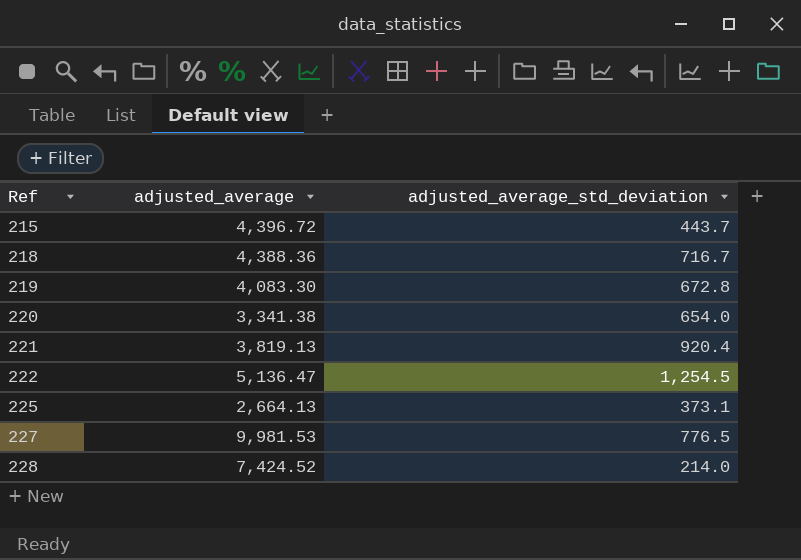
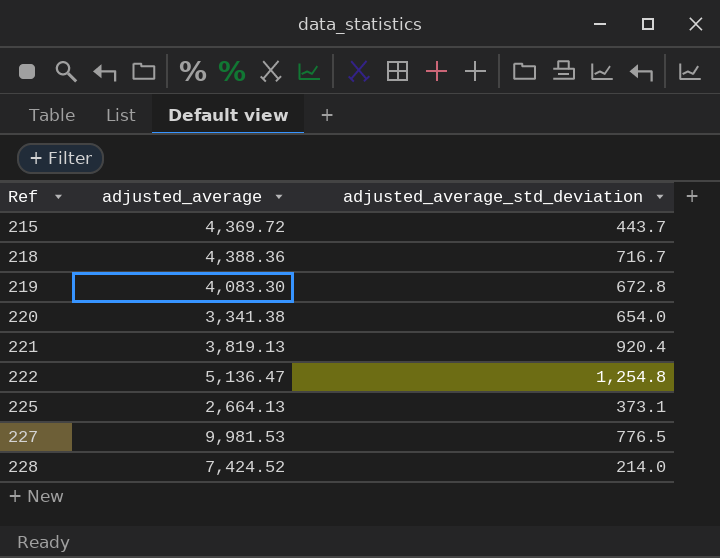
215 | adjusted_average: 4,396.72 -> 4,369.72
222 | adjusted_average_std_deviation: 1,254.5 -> 1,254.8

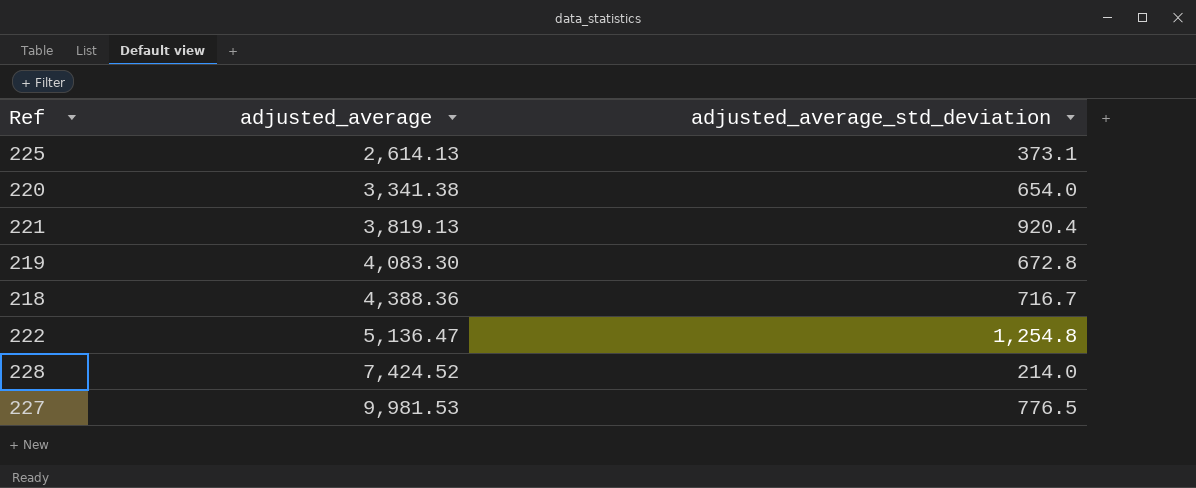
row order: Ref ascending -> adjusted_average ascending
row 215: 4,369.72 | 443.7 -> none
225 | adjusted_average: 2,664.13 -> 2,614.13

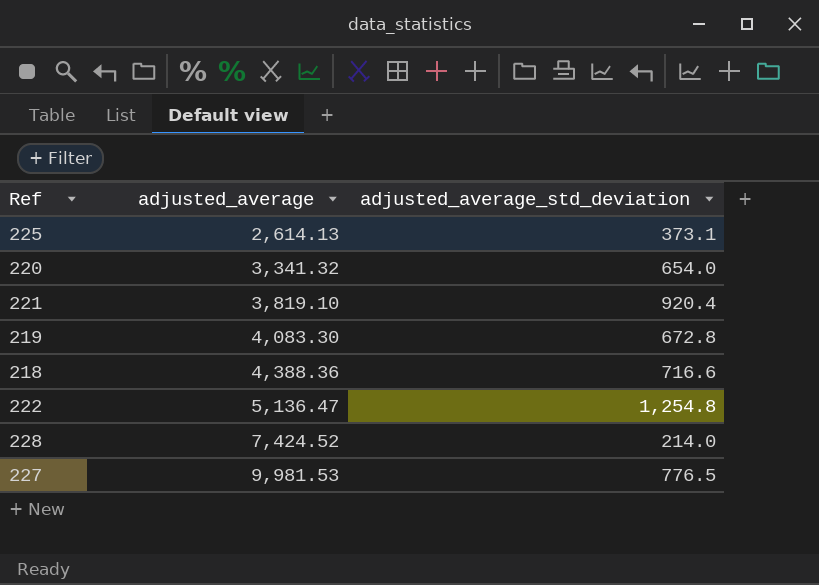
220 | adjusted_average: 3,341.38 -> 3,341.32
221 | adjusted_average: 3,819.13 -> 3,819.10
218 | adjusted_average_std_deviation: 716.7 -> 716.6

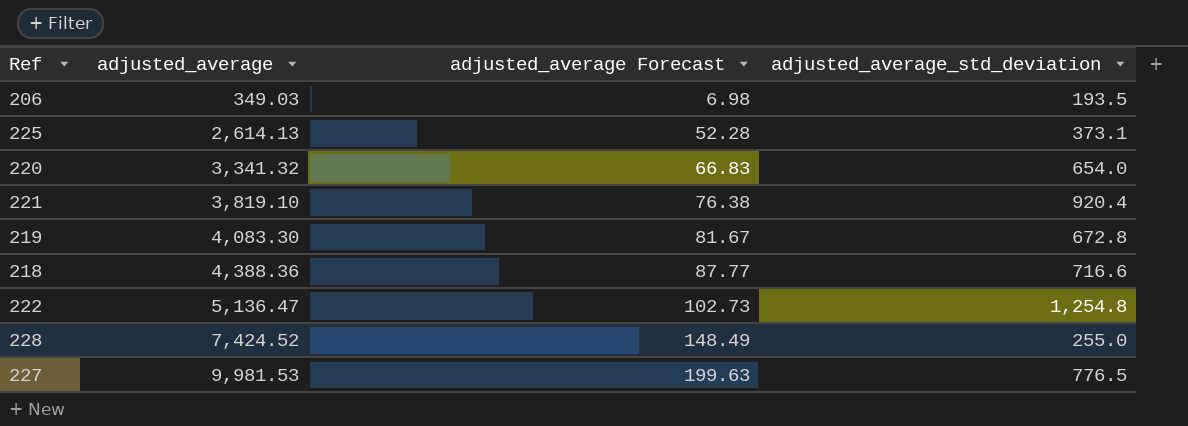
column adjusted_average Forecast | formula: none -> [adjusted_average] * 0.02
row 206: none -> 349.03 | 6.98 | 193.5
228 | adjusted_average_std_deviation: 214.0 -> 255.0

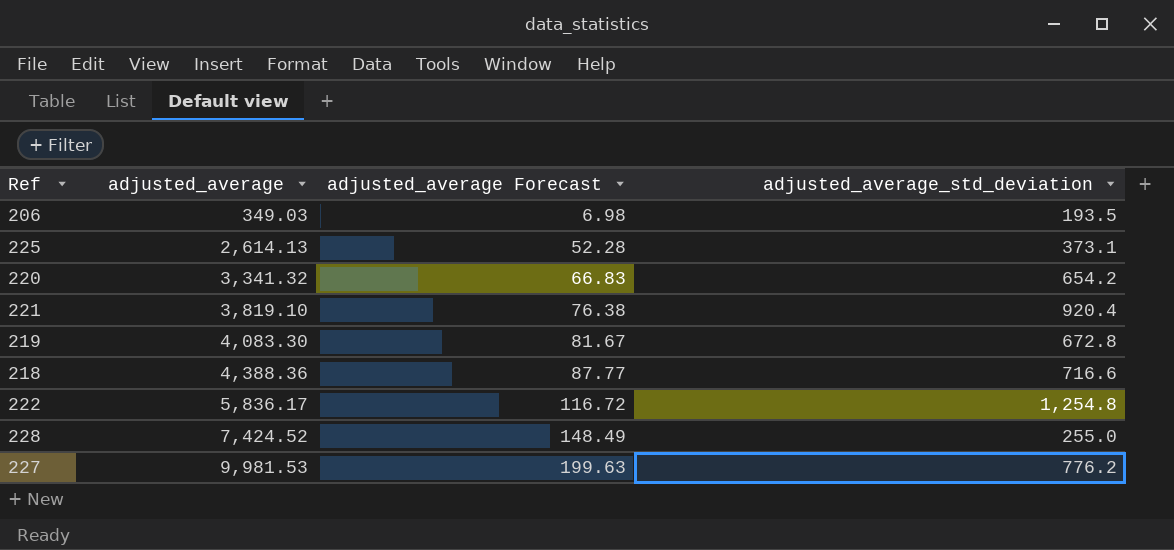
220 | adjusted_average_std_deviation: 654.0 -> 654.2
222 | adjusted_average: 5,136.47 -> 5,836.17
222 | adjusted_average Forecast: 102.73 -> 116.72
227 | adjusted_average_std_deviation: 776.5 -> 776.2

